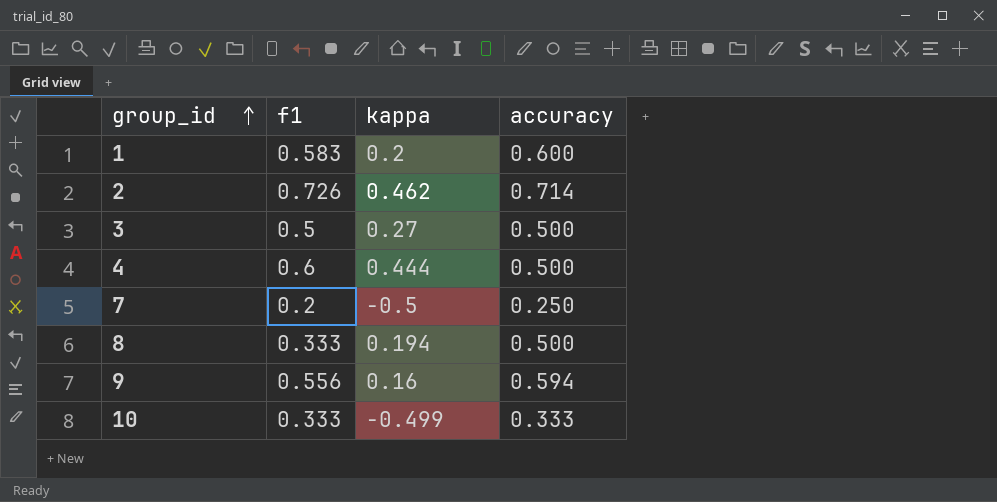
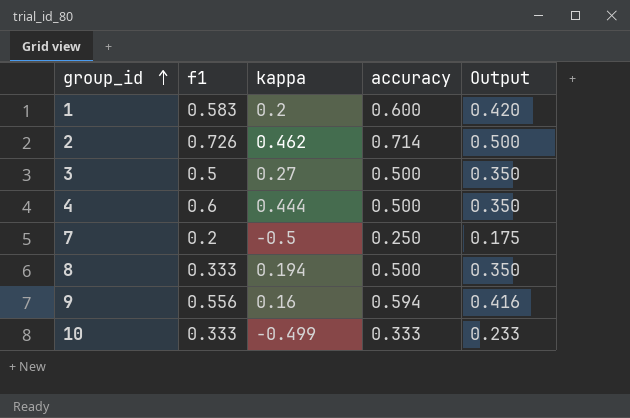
column Output | formula: none -> [accuracy] * 0.7

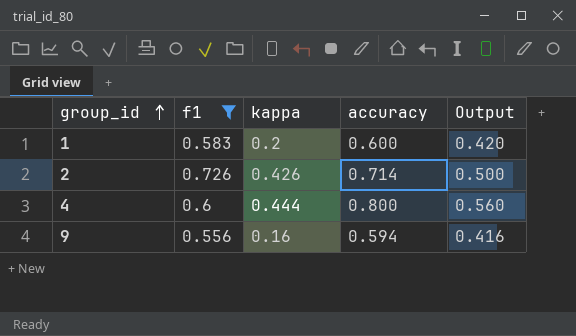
filter: none -> f1 >= 0.556
2 | kappa: 0.462 -> 0.426
4 | accuracy: 0.500 -> 0.800
4 | Output: 0.350 -> 0.560

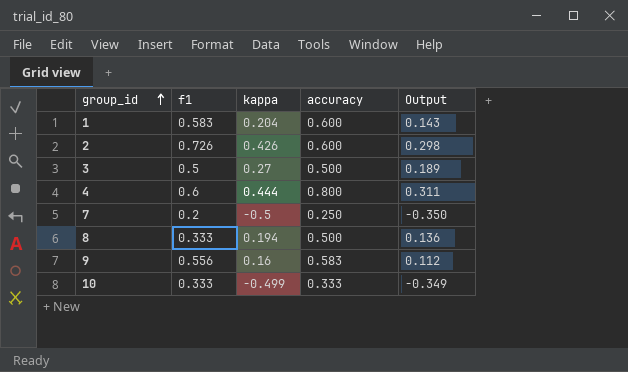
filter: f1 >= 0.556 -> none
column Output | formula: [accuracy] * 0.7 -> [kappa] * 0.7
1 | kappa: 0.2 -> 0.204
2 | accuracy: 0.714 -> 0.600
9 | accuracy: 0.594 -> 0.583

